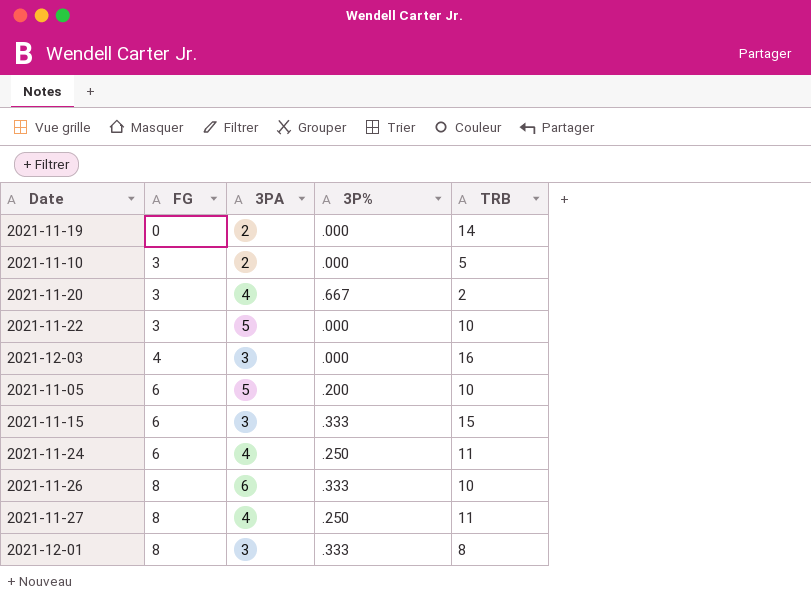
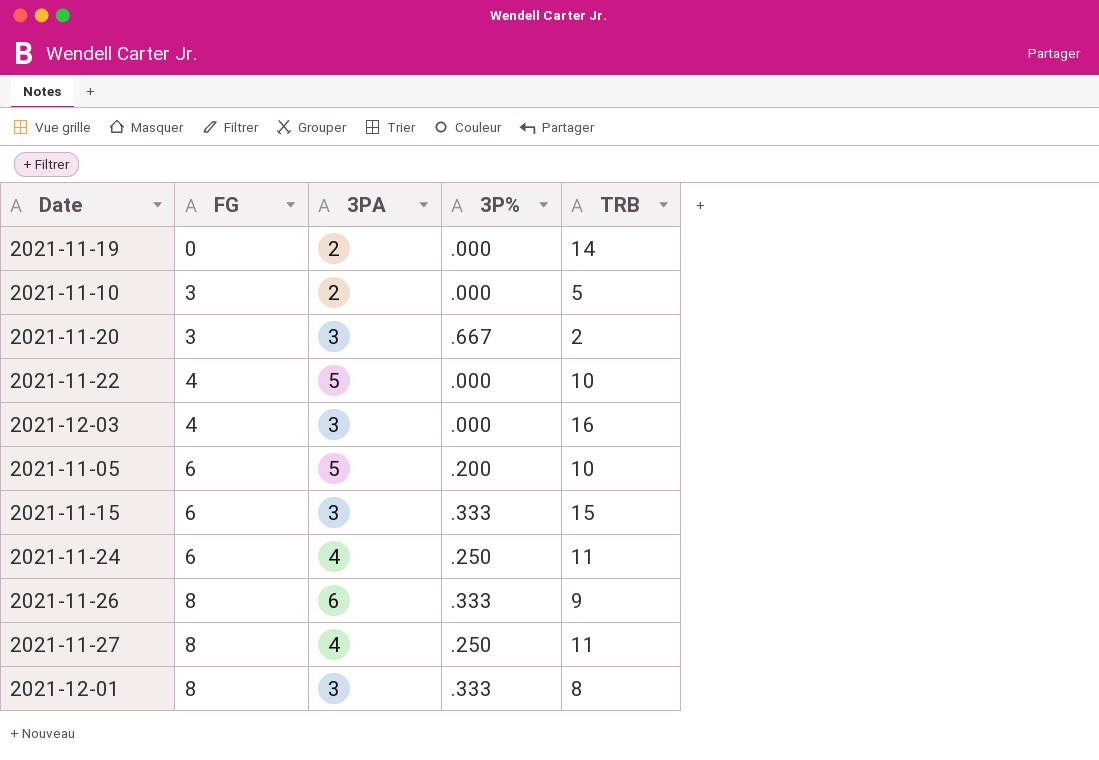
2021-11-20 | 3PA: 4 -> 3
2021-11-22 | FG: 3 -> 4
2021-11-26 | TRB: 10 -> 9

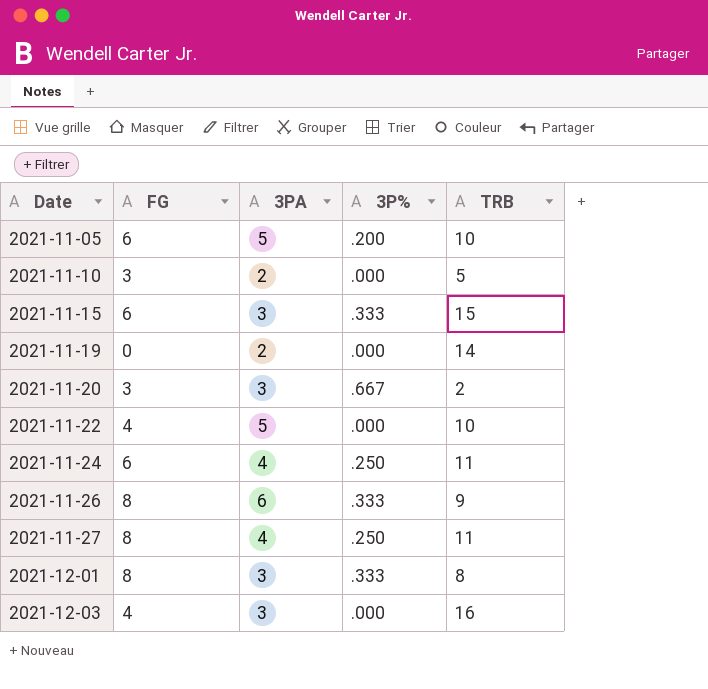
row order: FG ascending -> Date ascending

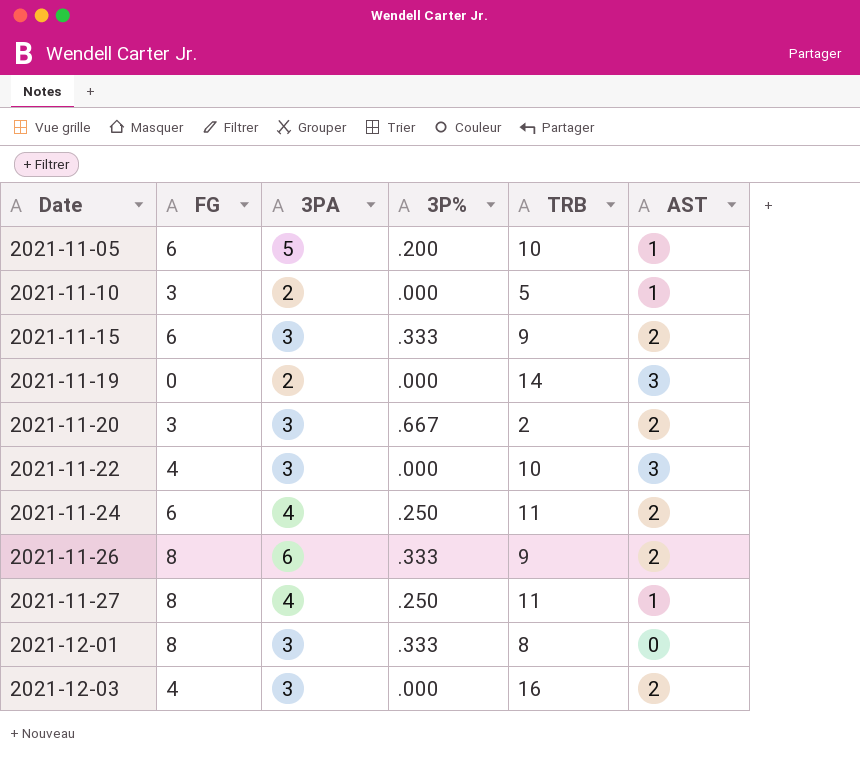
column AST | position: none -> 6
2021-11-15 | TRB: 15 -> 9
2021-11-22 | 3PA: 5 -> 3

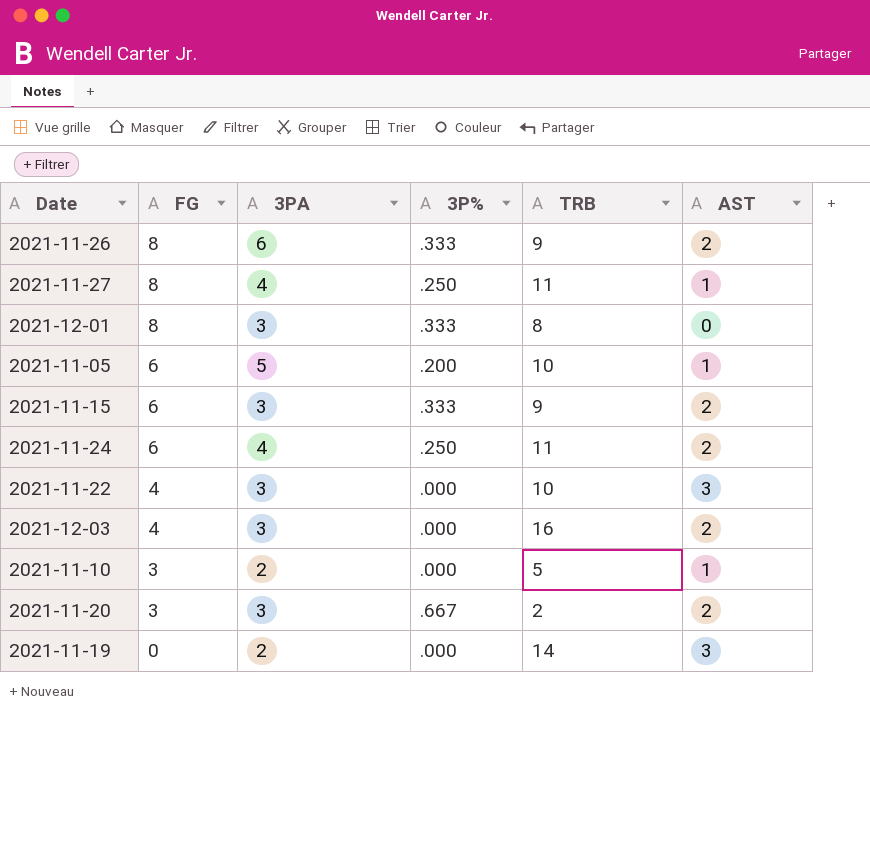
row order: Date ascending -> FG descending

